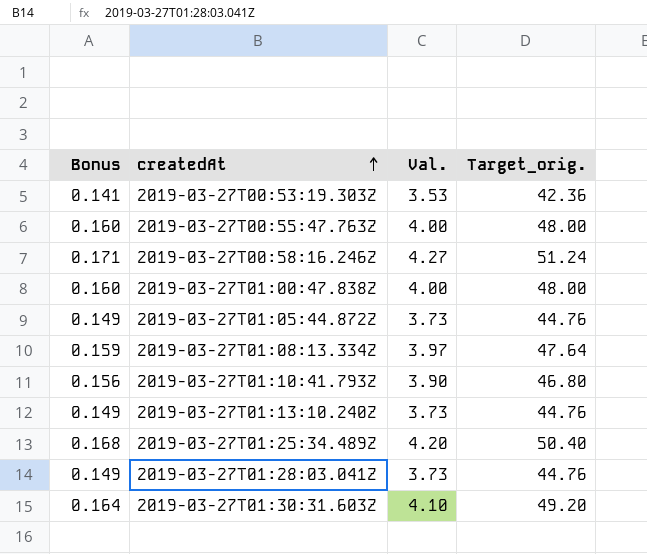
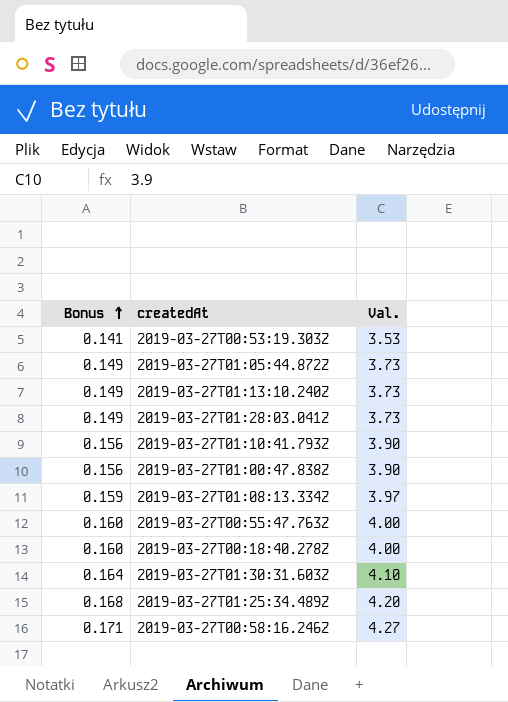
row order: createdAt ascending -> Bonus ascending
column Target_orig. | formula: [Val.] * 12 -> none
2019-03-27T01:00:47.838Z | Bonus: 0.160 -> 0.156
2019-03-27T01:00:47.838Z | Val.: 4.00 -> 3.90
row 2019-03-27T00:18:40.278Z: none -> 0.160 | 4.00

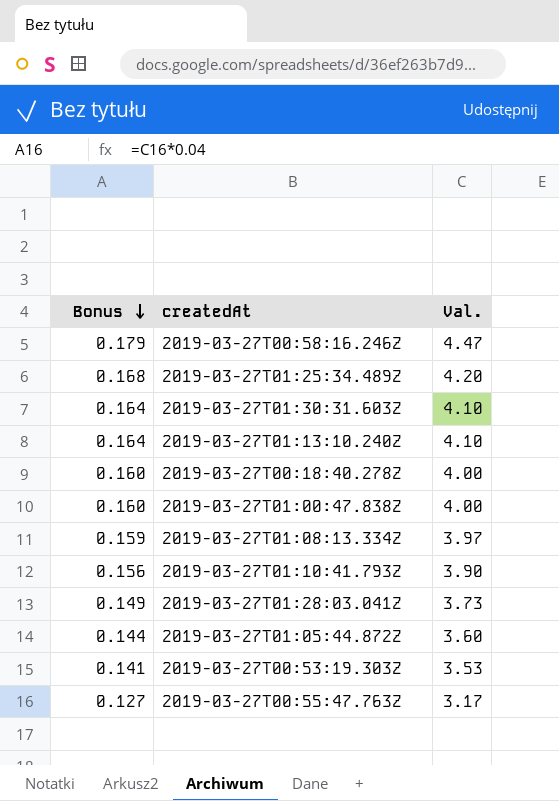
row order: Bonus ascending -> Bonus descending
2019-03-27T00:58:16.246Z | Bonus: 0.171 -> 0.179
2019-03-27T00:58:16.246Z | Val.: 4.27 -> 4.47
2019-03-27T01:13:10.240Z | Bonus: 0.149 -> 0.164
2019-03-27T01:13:10.240Z | Val.: 3.73 -> 4.10
2019-03-27T01:00:47.838Z | Bonus: 0.156 -> 0.160
2019-03-27T01:00:47.838Z | Val.: 3.90 -> 4.00
2019-03-27T01:05:44.872Z | Bonus: 0.149 -> 0.144
2019-03-27T01:05:44.872Z | Val.: 3.73 -> 3.60
2019-03-27T00:55:47.763Z | Bonus: 0.160 -> 0.127
2019-03-27T00:55:47.763Z | Val.: 4.00 -> 3.17

